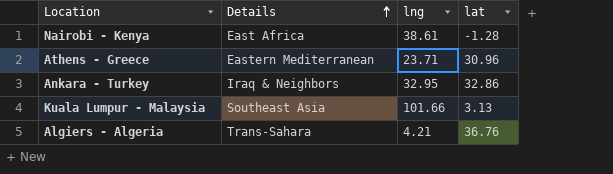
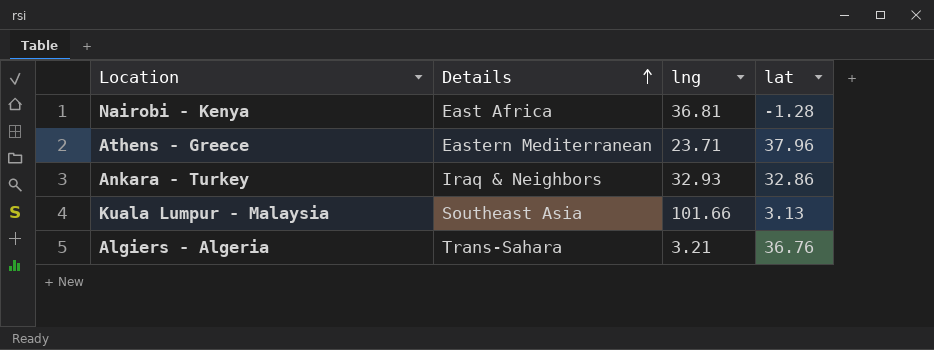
Nairobi - Kenya | lng: 38.61 -> 36.81
Athens - Greece | lat: 30.96 -> 37.96
Ankara - Turkey | lng: 32.95 -> 32.93
Algiers - Algeria | lng: 4.21 -> 3.21

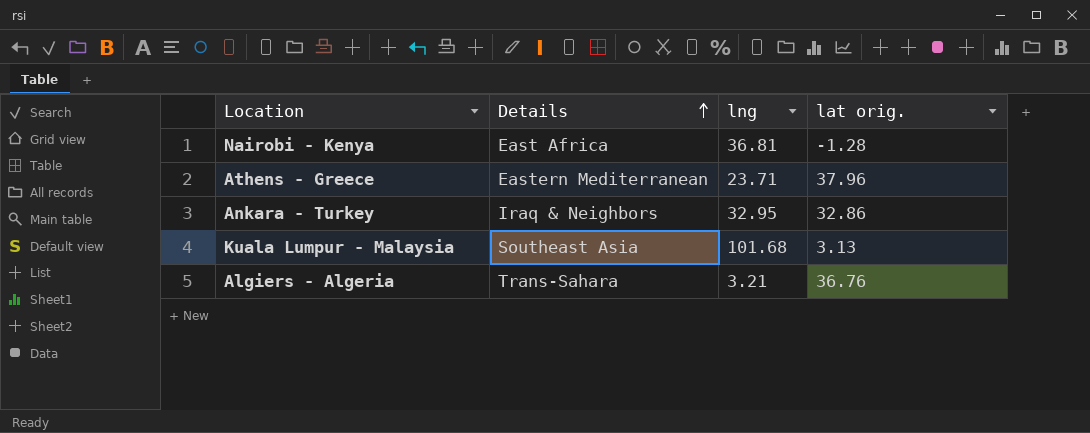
column name: lat -> lat orig.
Ankara - Turkey | lng: 32.93 -> 32.95
Kuala Lumpur - Malaysia | lng: 101.66 -> 101.68

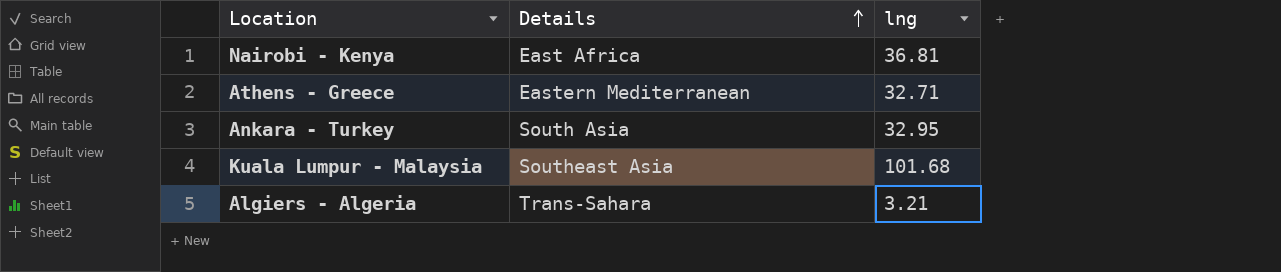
column lat orig. | position: 4 -> none
Athens - Greece | lng: 23.71 -> 32.71
Ankara - Turkey | Details: Iraq & Neighbors -> South Asia

